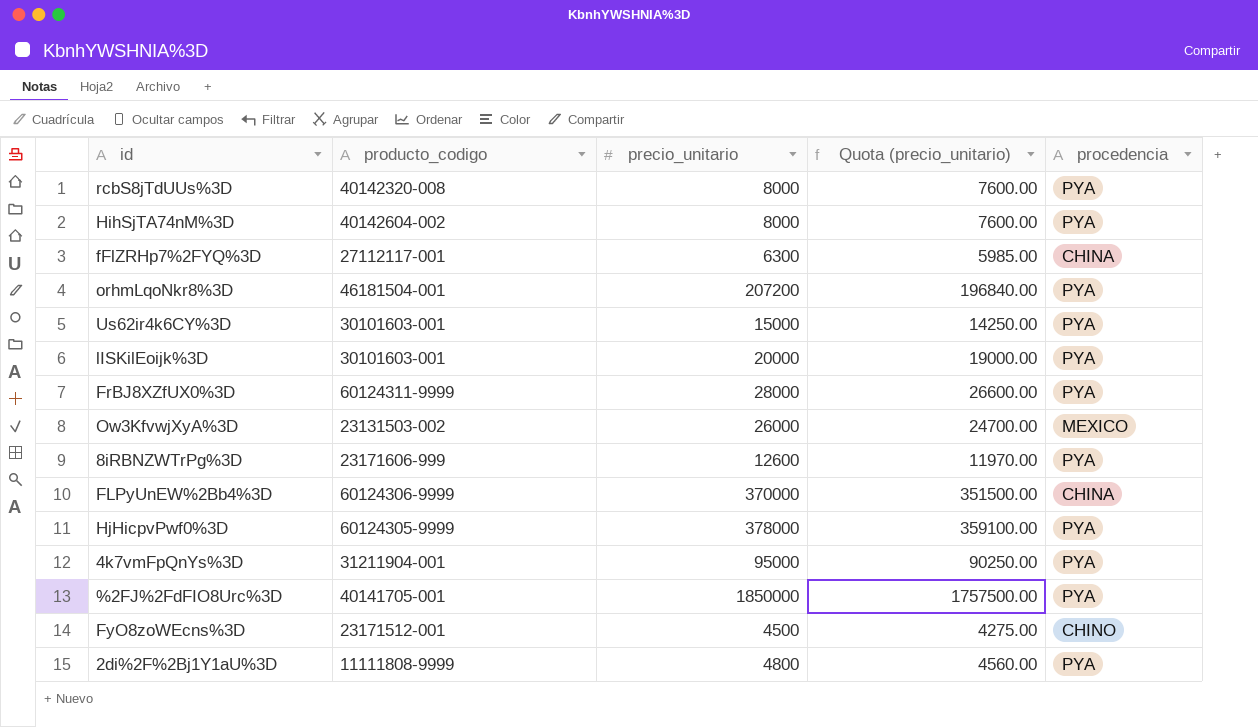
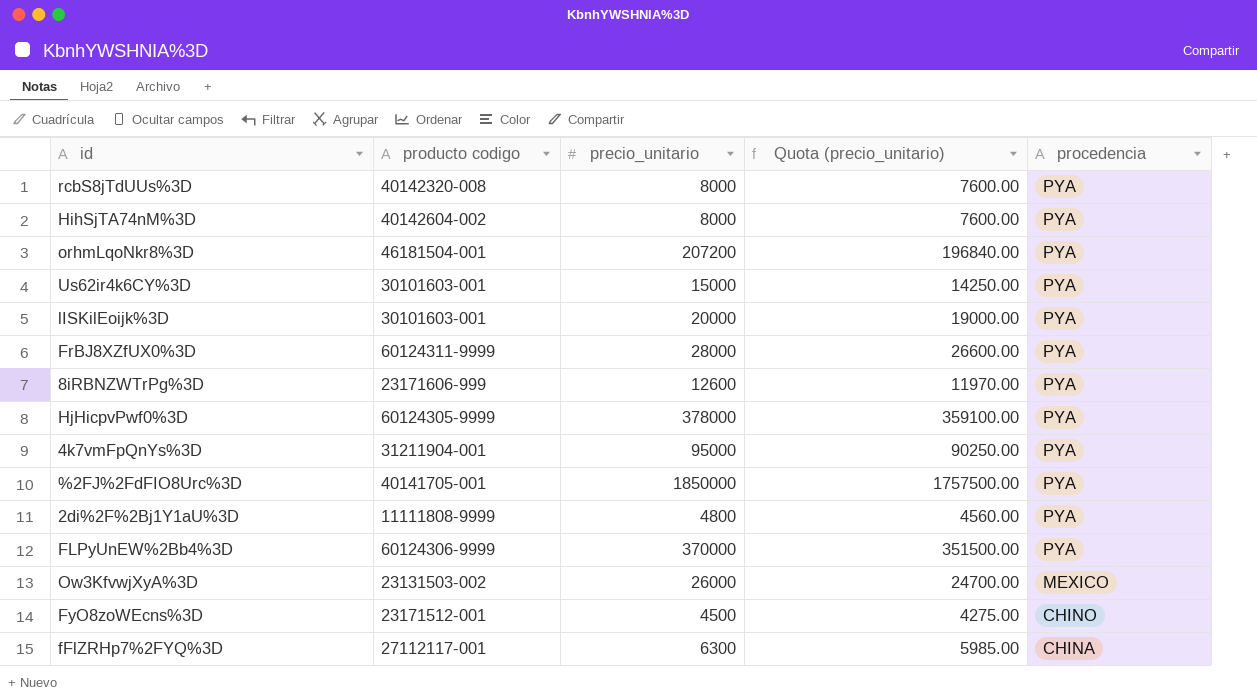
row order: none -> procedencia descending
column name: producto_codigo -> producto codigo
FLPyUnEW%2Bb4%3D | procedencia: CHINA -> PYA

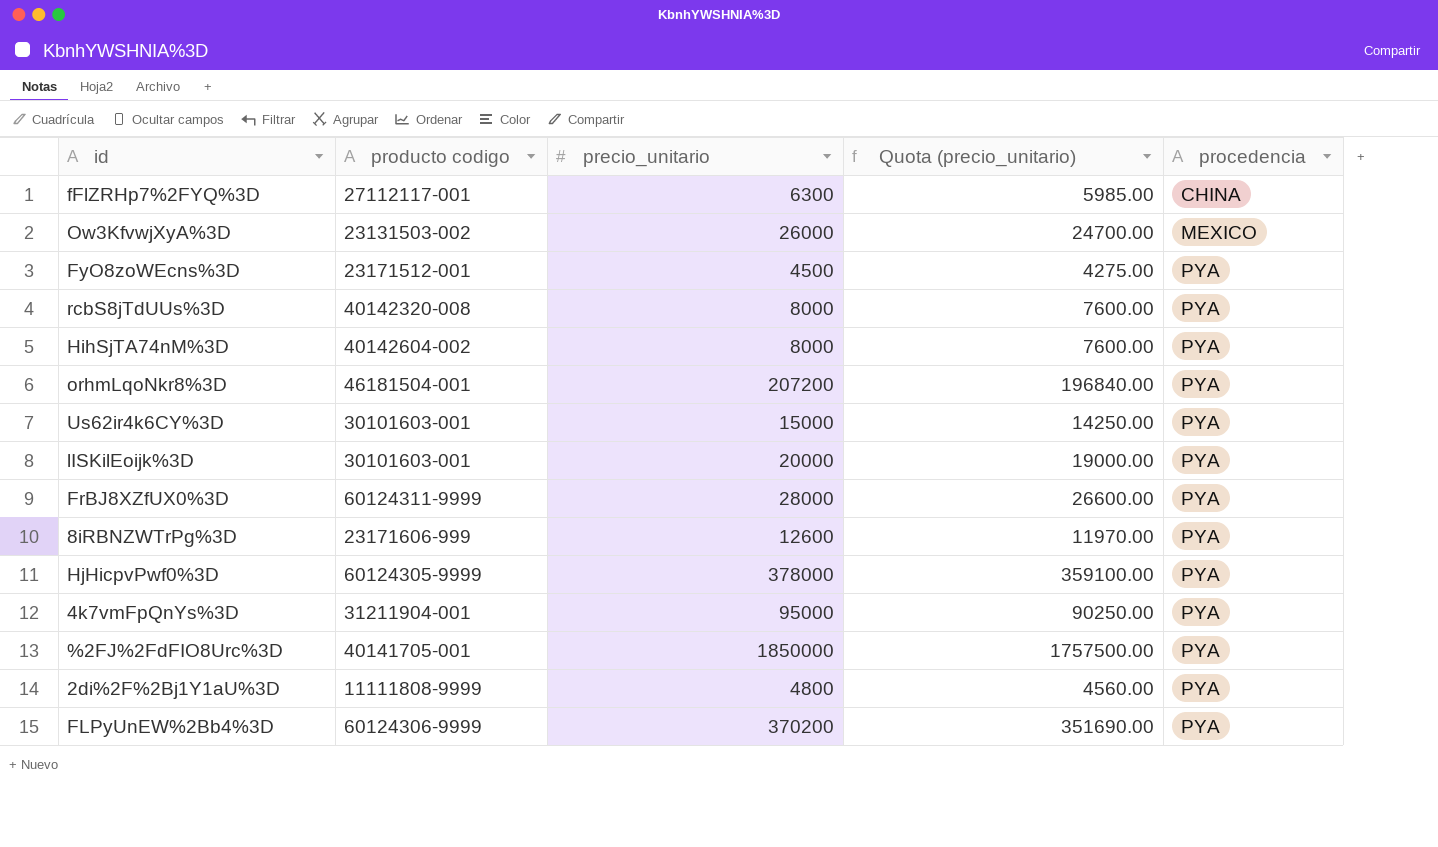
row order: procedencia descending -> procedencia ascending
FyO8zoWEcns%3D | procedencia: CHINO -> PYA
FLPyUnEW%2Bb4%3D | precio_unitario: 370000 -> 370200
FLPyUnEW%2Bb4%3D | Quota (precio_unitario): 351500.00 -> 351690.00

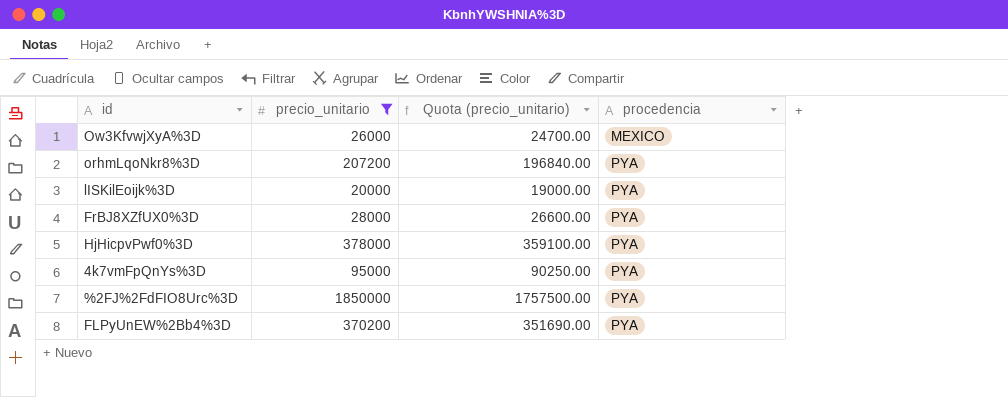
filter: none -> precio_unitario >= 20000
column producto codigo | position: 2 -> none

